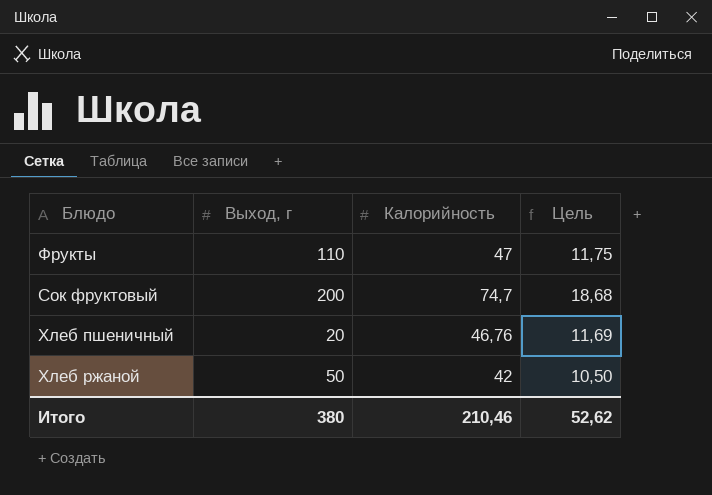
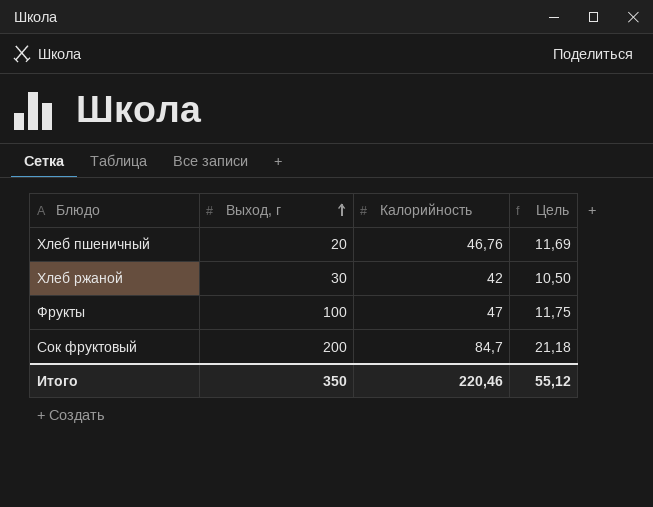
row order: none -> Выход, г ascending
Хлеб ржаной | Выход, г: 50 -> 30
Фрукты | Выход, г: 110 -> 100
Сок фруктовый | Калорийность: 74,7 -> 84,7
Сок фруктовый | Цель: 18,68 -> 21,18
Итого | Выход, г: 380 -> 350
Итого | Калорийность: 210,46 -> 220,46
Итого | Цель: 52,62 -> 55,12

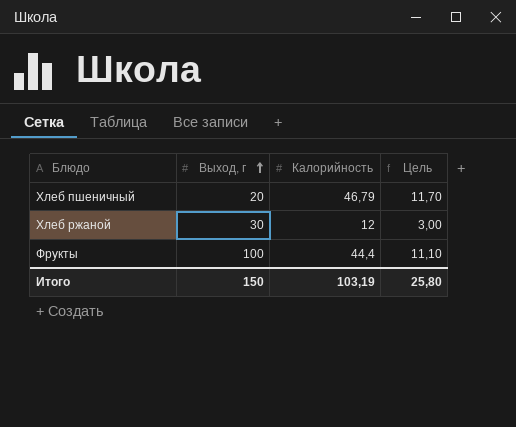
row Сок фруктовый: 200 | 84,7 | 21,18 -> none
Хлеб пшеничный | Калорийность: 46,76 -> 46,79
Хлеб пшеничный | Цель: 11,69 -> 11,70
Хлеб ржаной | Калорийность: 42 -> 12
Хлеб ржаной | Цель: 10,50 -> 3,00
Фрукты | Калорийность: 47 -> 44,4
Фрукты | Цель: 11,75 -> 11,10
Итого | Выход, г: 350 -> 150
Итого | Калорийность: 220,46 -> 103,19
Итого | Цель: 55,12 -> 25,80

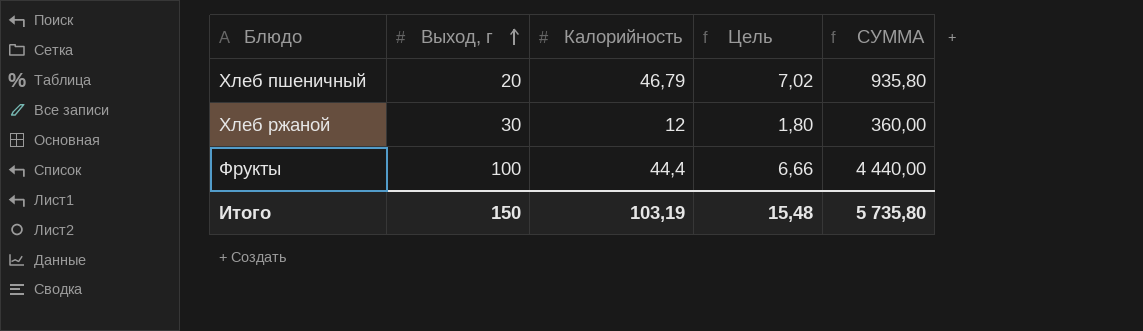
column Цель | formula: [Калорийность] * 0,25 -> [Калорийность] * 0,15
column СУММА | formula: none -> [Выход, г] * [Калорийность]
Итого | Цель: 25,80 -> 15,48

